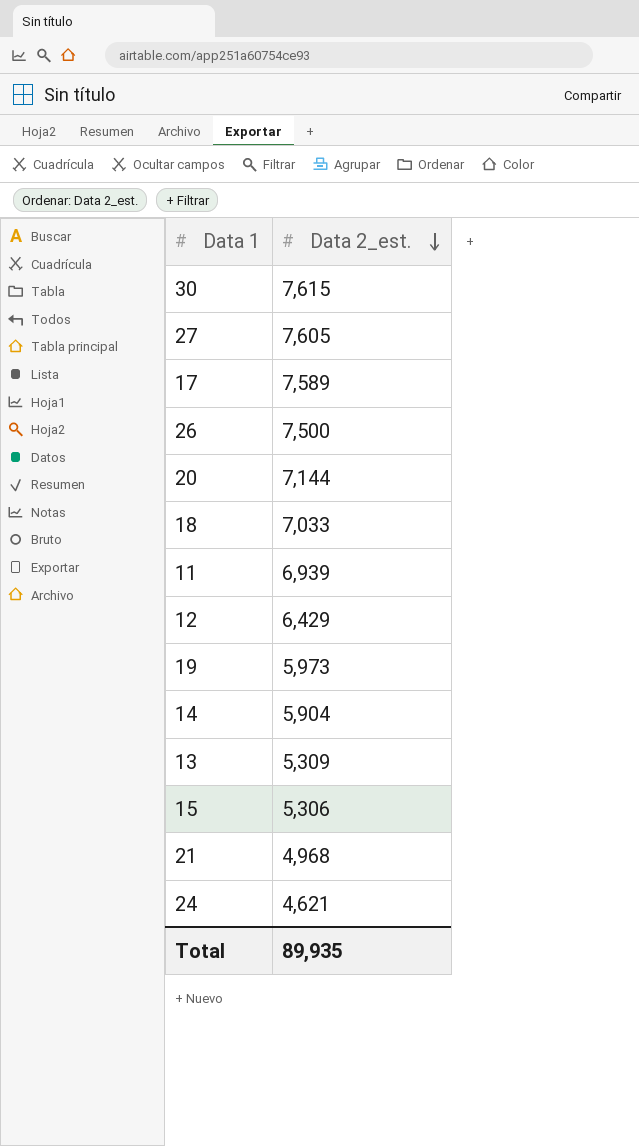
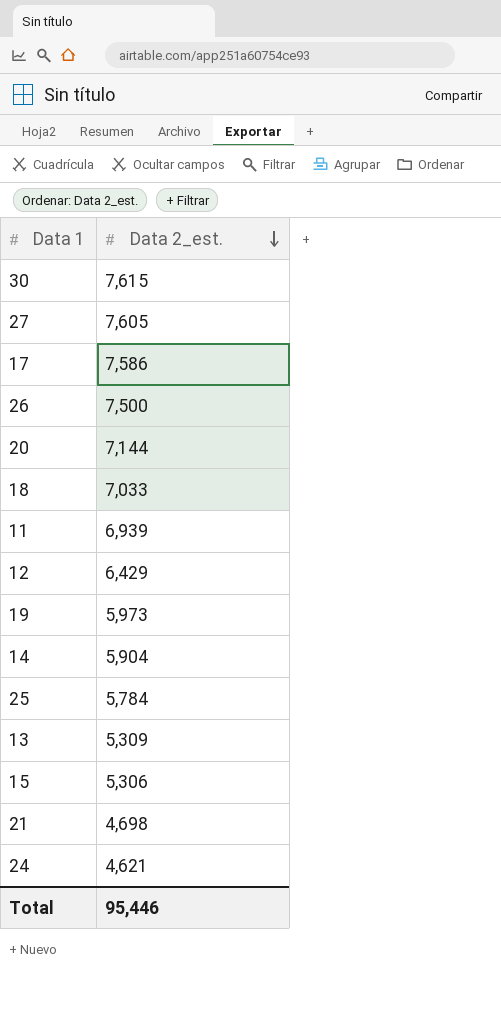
17 | Data 2_est.: 7,589 -> 7,586
row 25: none -> 5,784
21 | Data 2_est.: 4,968 -> 4,698
Total | Data 2_est.: 89,935 -> 95,446

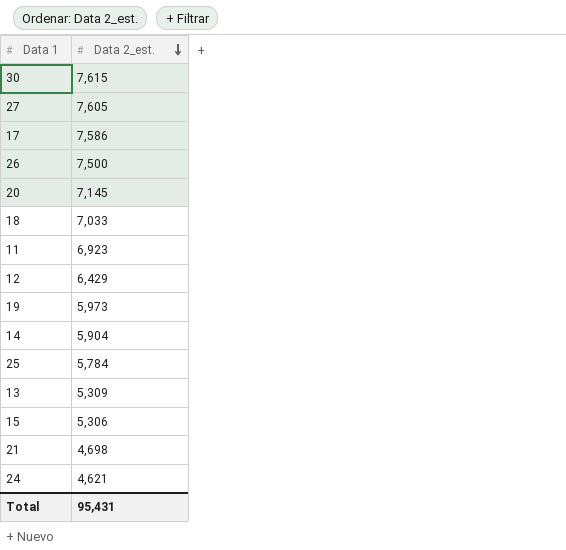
20 | Data 2_est.: 7,144 -> 7,145
11 | Data 2_est.: 6,939 -> 6,923
Total | Data 2_est.: 95,446 -> 95,431

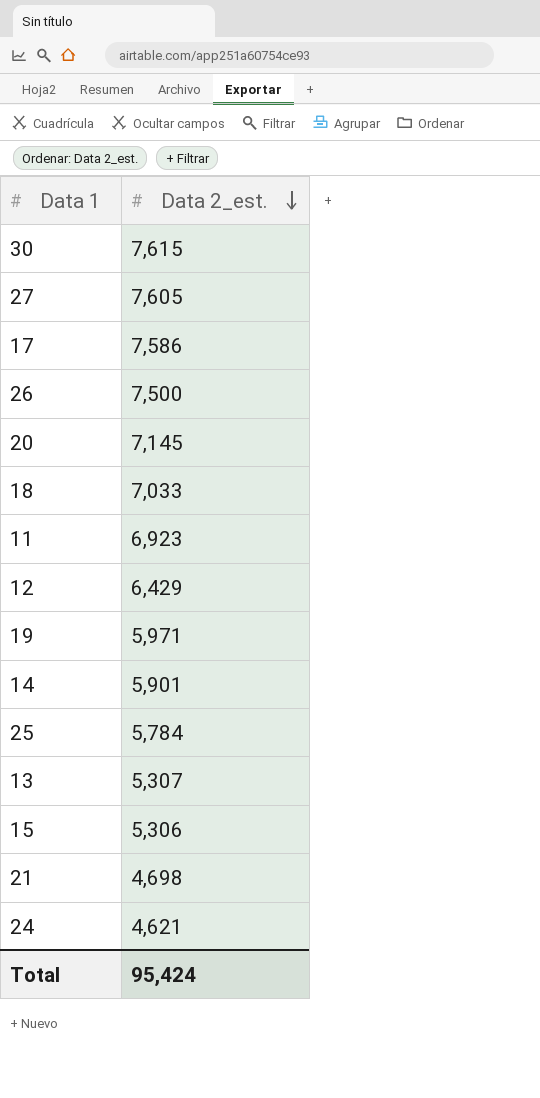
19 | Data 2_est.: 5,973 -> 5,971
14 | Data 2_est.: 5,904 -> 5,901
13 | Data 2_est.: 5,309 -> 5,307
Total | Data 2_est.: 95,431 -> 95,424

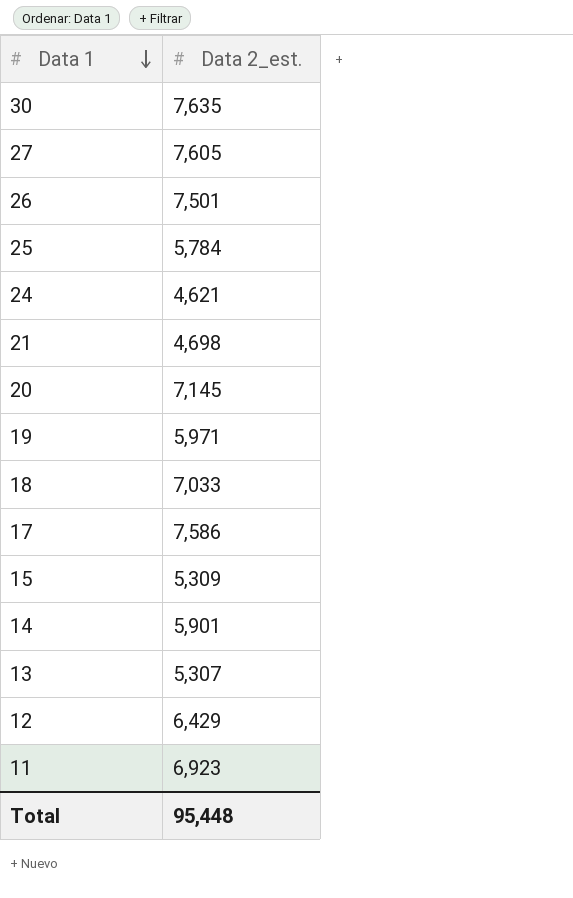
row order: Data 2_est. descending -> Data 1 descending
30 | Data 2_est.: 7,615 -> 7,635
26 | Data 2_est.: 7,500 -> 7,501
15 | Data 2_est.: 5,306 -> 5,309
Total | Data 2_est.: 95,424 -> 95,448

